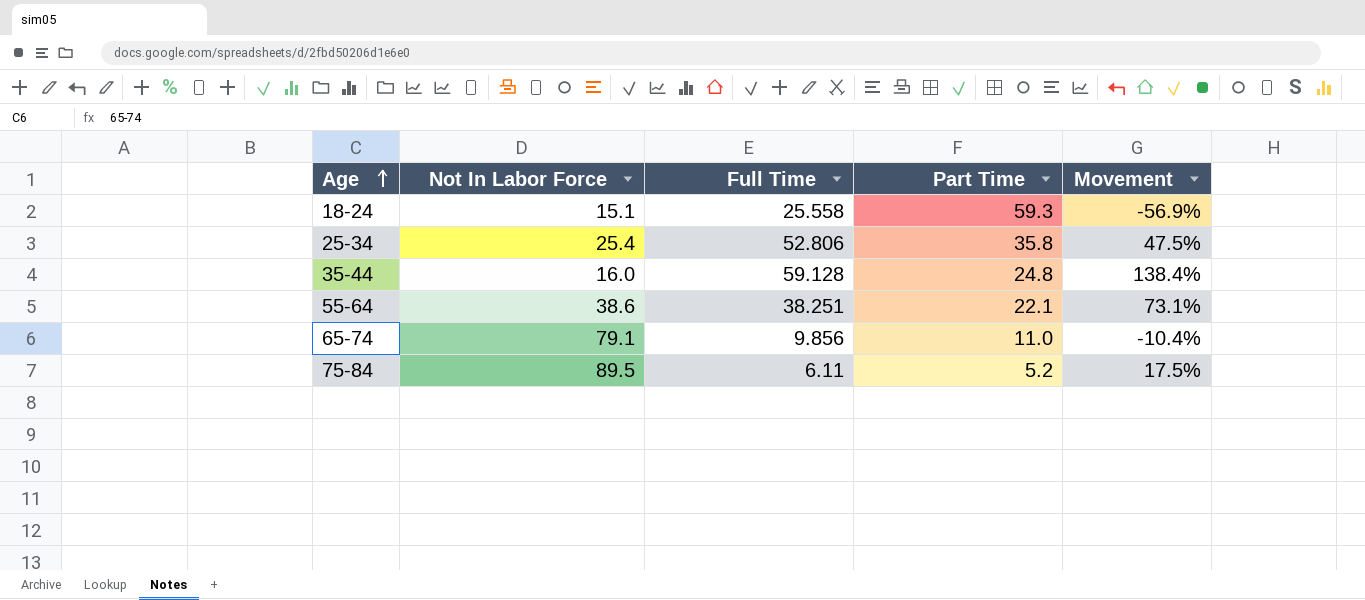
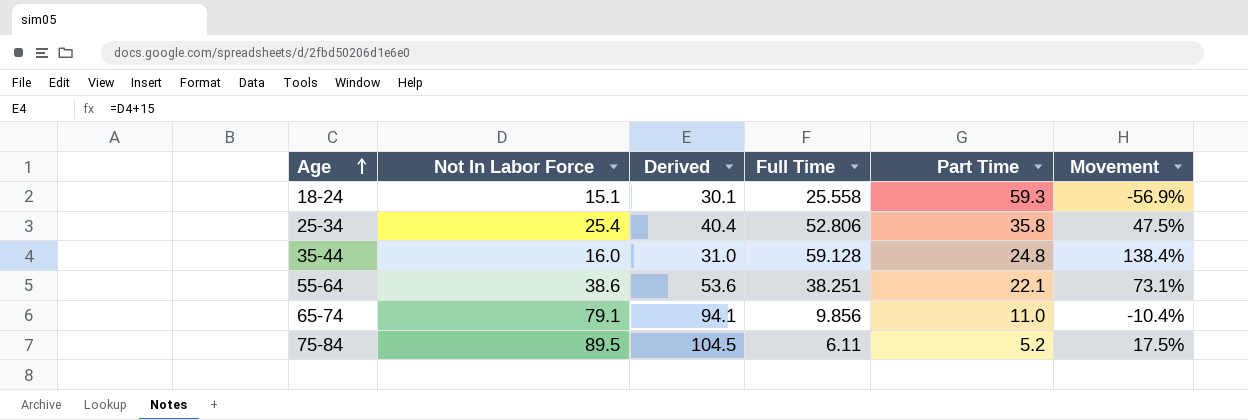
column Derived | formula: none -> [Not In Labor Force] + 15

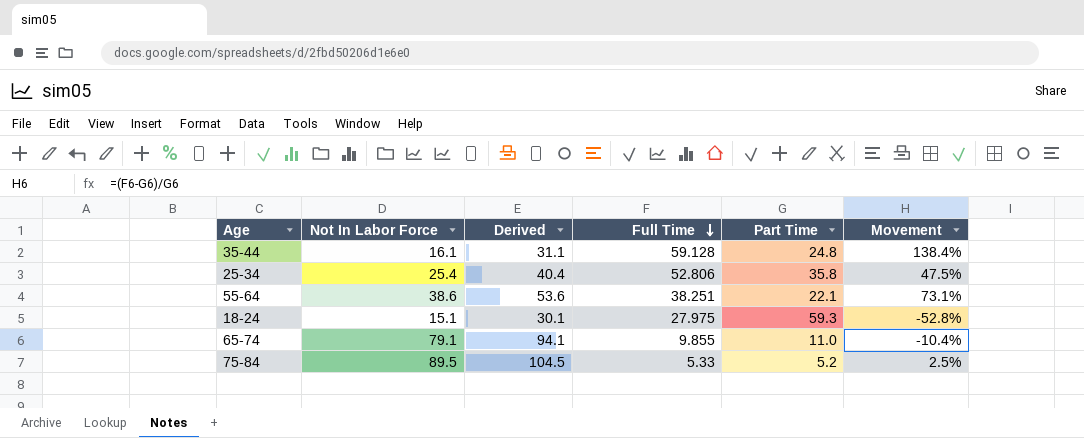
row order: Age ascending -> Full Time descending
35-44 | Not In Labor Force: 16.0 -> 16.1
35-44 | Derived: 31.0 -> 31.1
18-24 | Full Time: 25.558 -> 27.975
18-24 | Movement: -56.9% -> -52.8%
65-74 | Full Time: 9.856 -> 9.855
75-84 | Full Time: 6.11 -> 5.33
75-84 | Movement: 17.5% -> 2.5%

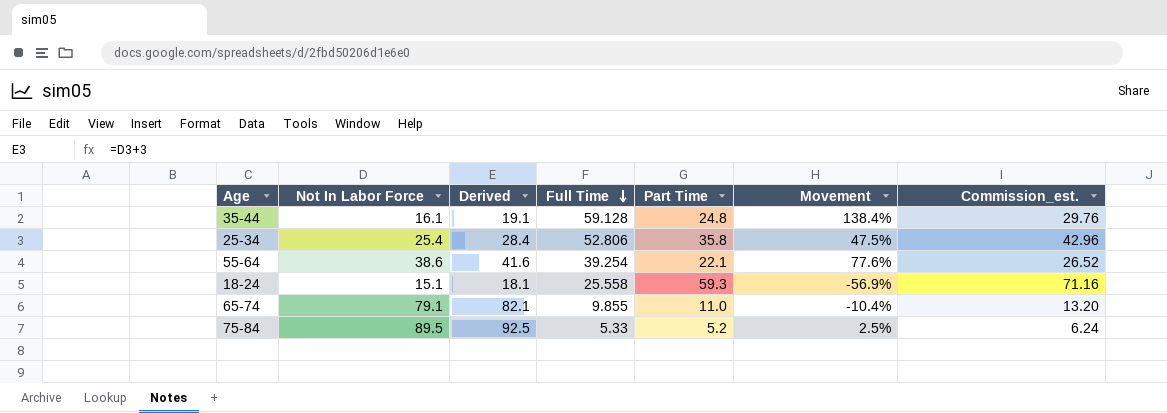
column Derived | formula: [Not In Labor Force] + 15 -> [Not In Labor Force] + 3
column Commission_est. | formula: none -> [Part Time] * 1.2
55-64 | Full Time: 38.251 -> 39.254
55-64 | Movement: 73.1% -> 77.6%
18-24 | Full Time: 27.975 -> 25.558
18-24 | Movement: -52.8% -> -56.9%

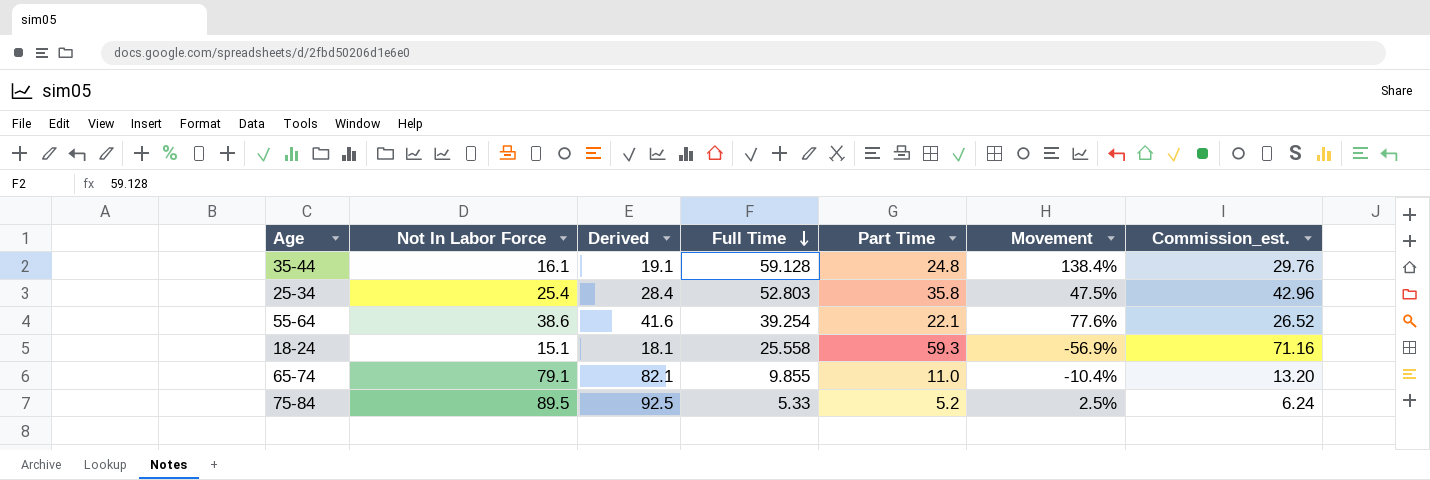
25-34 | Full Time: 52.806 -> 52.803

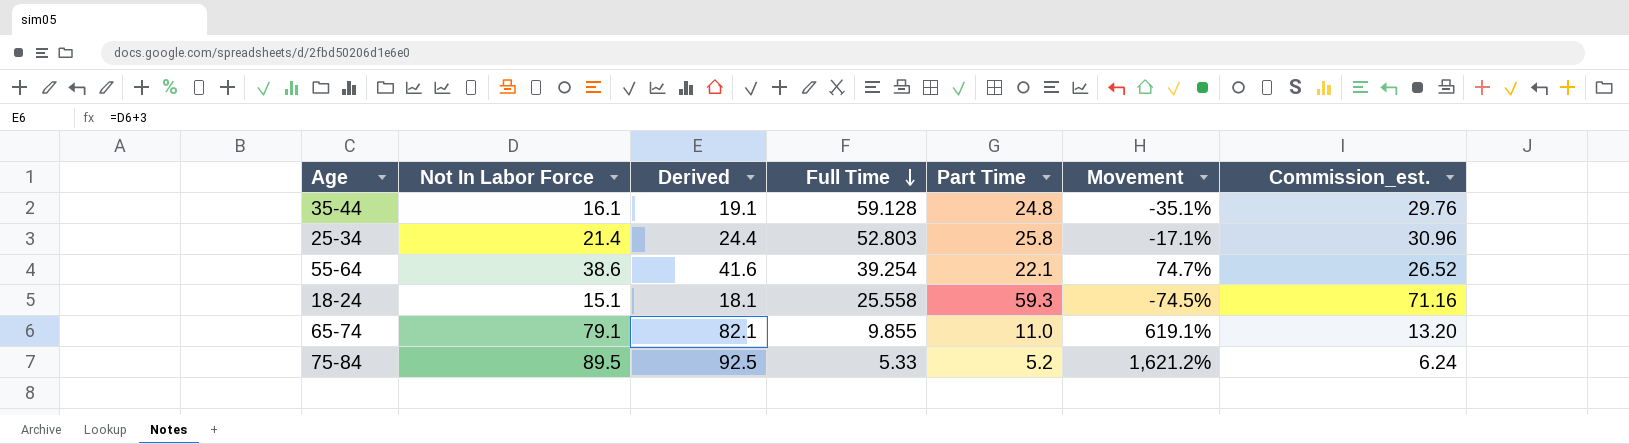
column Movement | formula: ([Full Time] - [Part Time]) / [Part Time] -> ([Not In Labor Force] - [Part Time]) / [Part Time]
25-34 | Not In Labor Force: 25.4 -> 21.4
25-34 | Derived: 28.4 -> 24.4
25-34 | Part Time: 35.8 -> 25.8
25-34 | Commission_est.: 42.96 -> 30.96

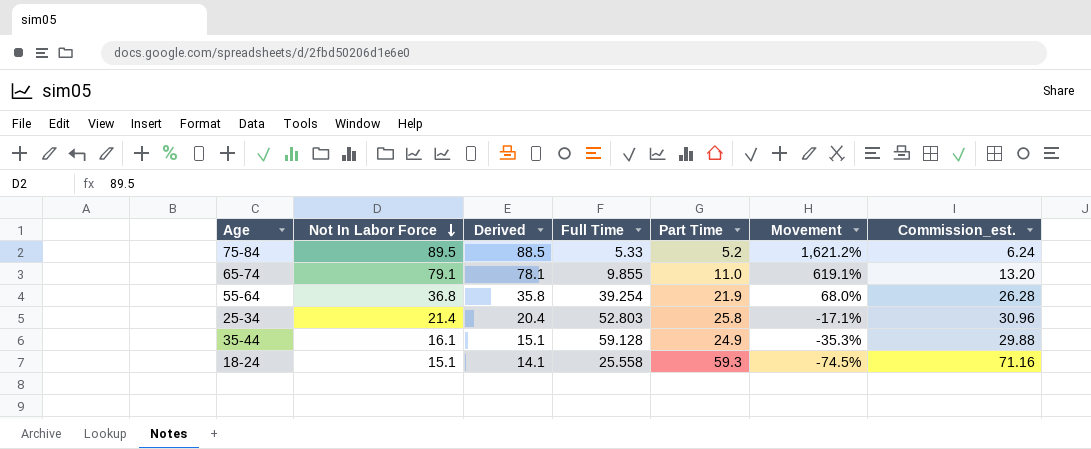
row order: Full Time descending -> Not In Labor Force descending
column Derived | formula: [Not In Labor Force] + 3 -> [Not In Labor Force] - 1
55-64 | Not In Labor Force: 38.6 -> 36.8
55-64 | Part Time: 22.1 -> 21.9
55-64 | Movement: 74.7% -> 68.0%
55-64 | Commission_est.: 26.52 -> 26.28
35-44 | Part Time: 24.8 -> 24.9
35-44 | Movement: -35.1% -> -35.3%
35-44 | Commission_est.: 29.76 -> 29.88

